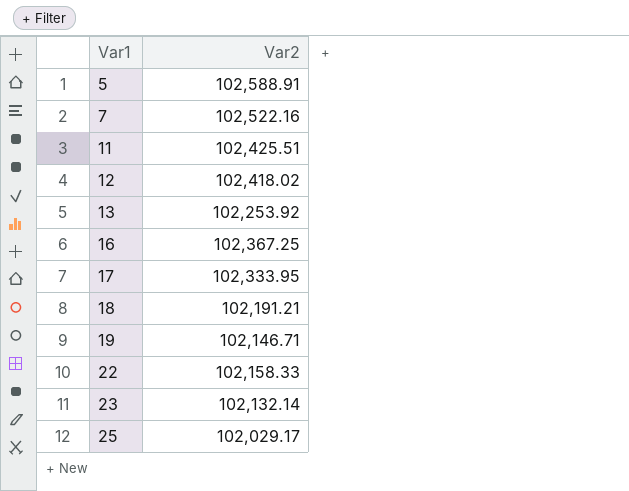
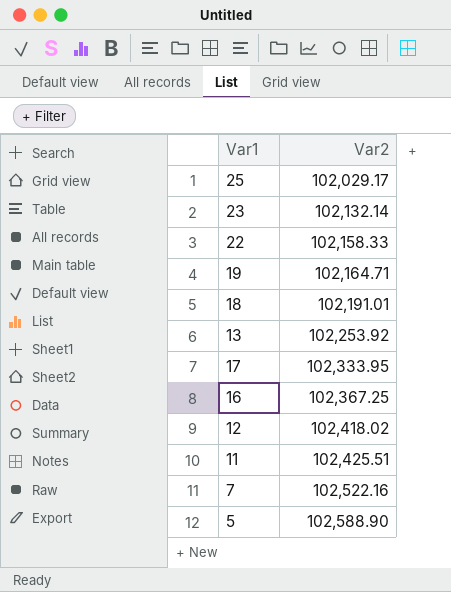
row order: Var1 ascending -> Var2 ascending
19 | Var2: 102,146.71 -> 102,164.71
18 | Var2: 102,191.21 -> 102,191.01
5 | Var2: 102,588.91 -> 102,588.90

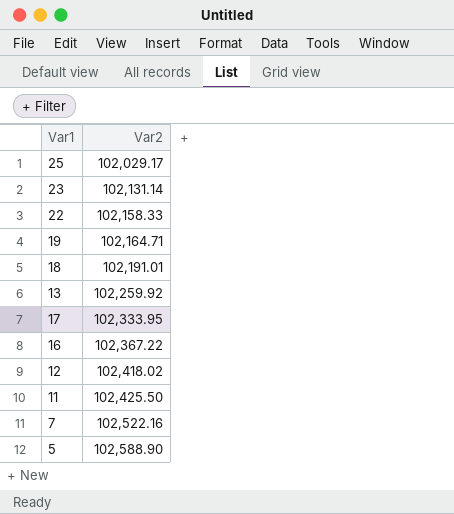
23 | Var2: 102,132.14 -> 102,131.14
13 | Var2: 102,253.92 -> 102,259.92
16 | Var2: 102,367.25 -> 102,367.22
11 | Var2: 102,425.51 -> 102,425.50

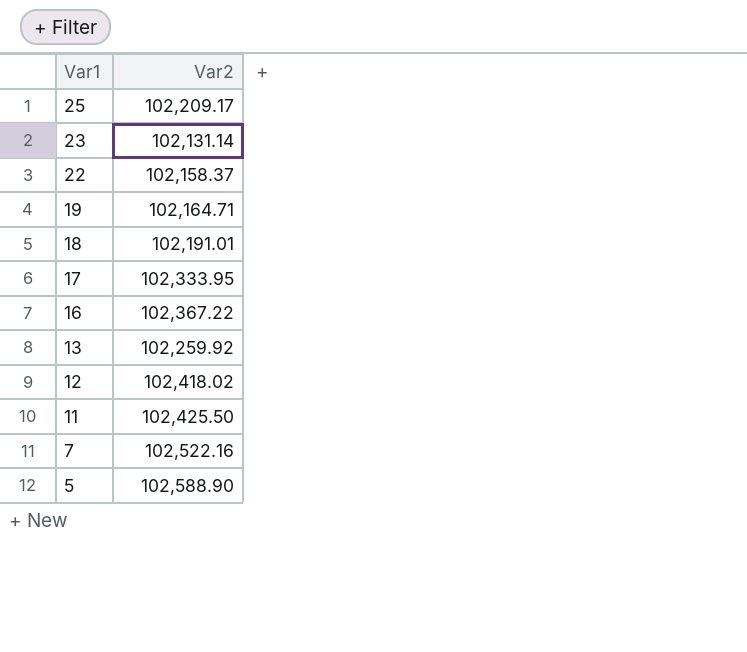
row order: Var2 ascending -> Var1 descending
25 | Var2: 102,029.17 -> 102,209.17
22 | Var2: 102,158.33 -> 102,158.37

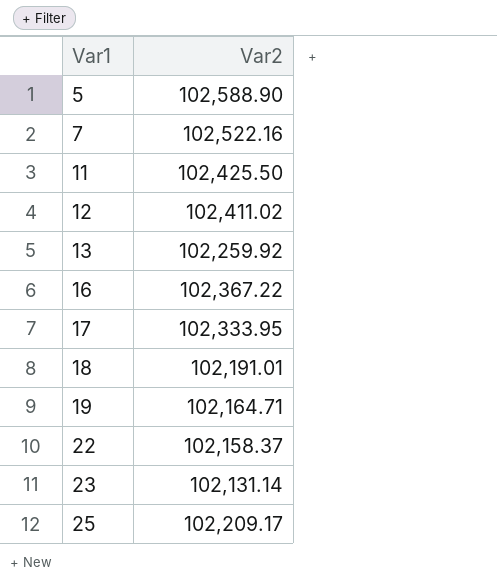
row order: Var1 descending -> Var1 ascending
12 | Var2: 102,418.02 -> 102,411.02

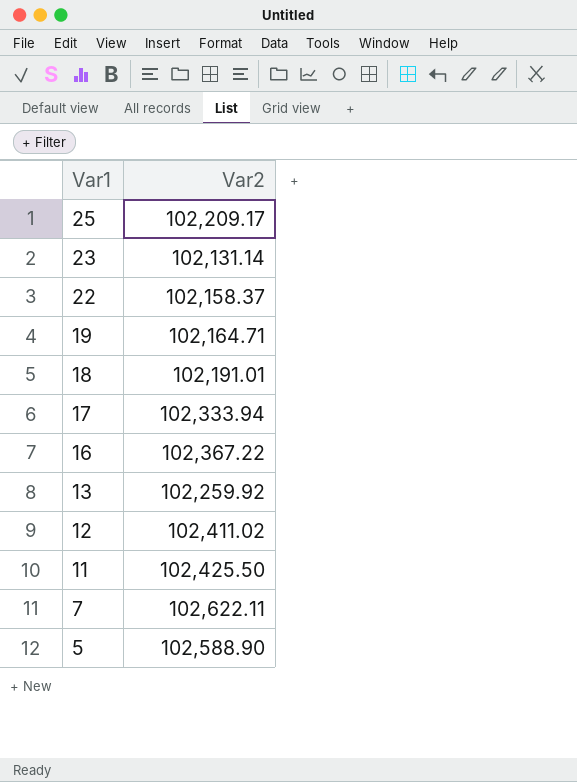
row order: Var1 ascending -> Var1 descending
17 | Var2: 102,333.95 -> 102,333.94
7 | Var2: 102,522.16 -> 102,622.11

